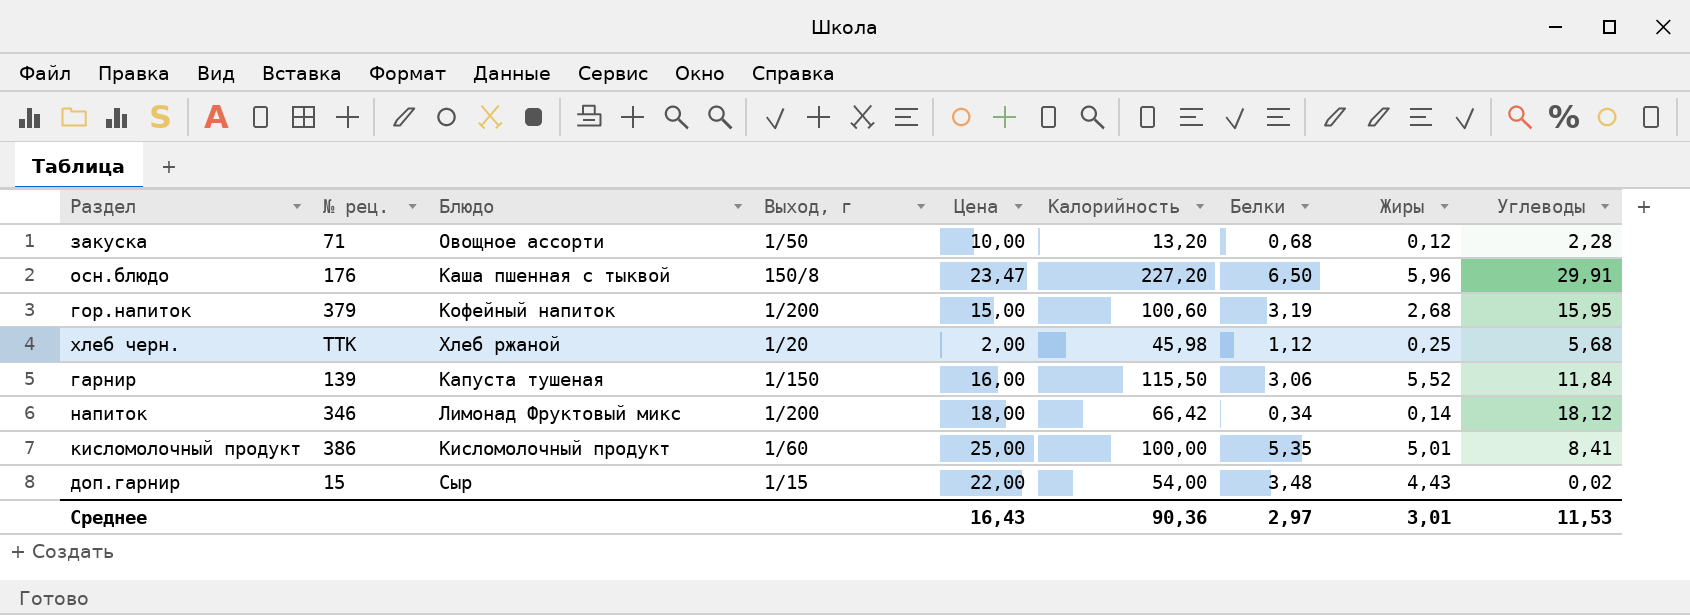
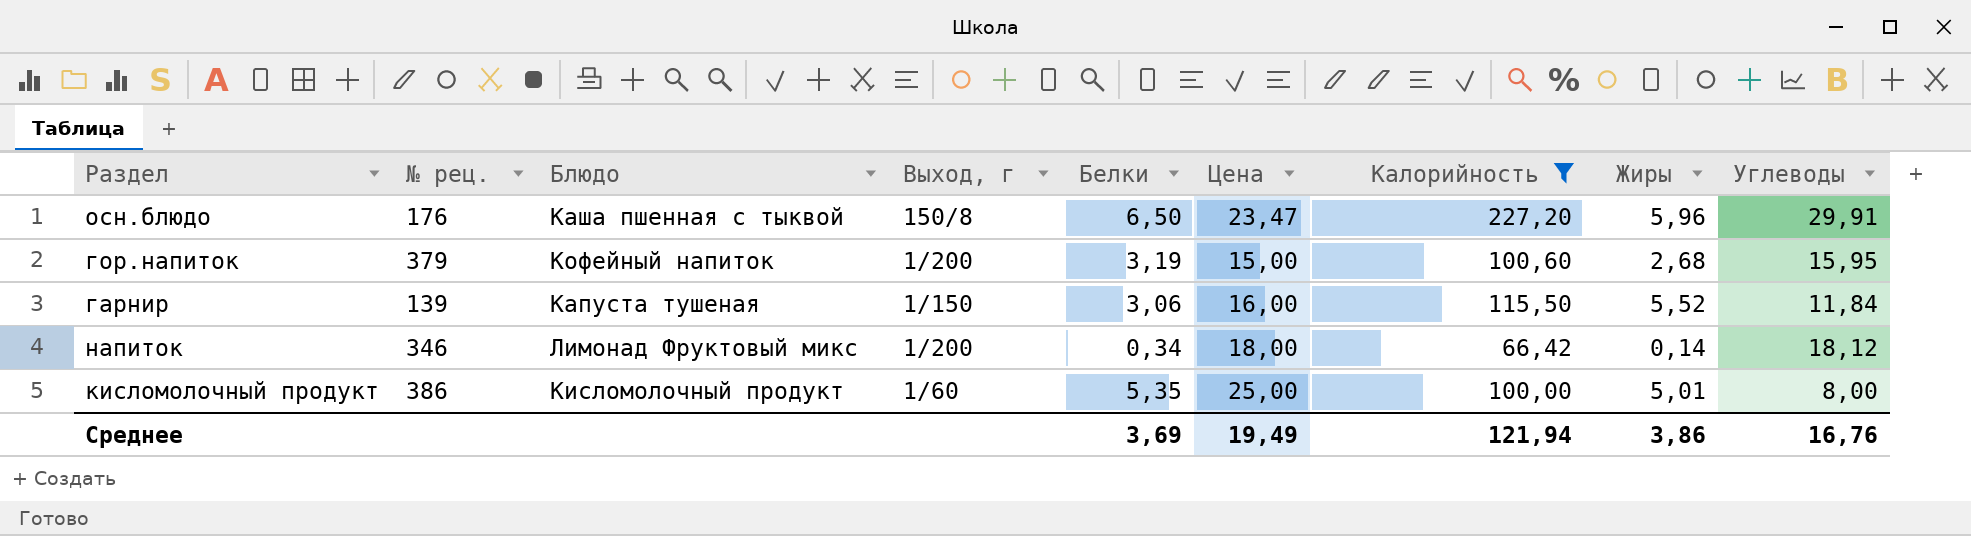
filter: none -> Калорийность >= 66,42
column Белки | position: 7 -> 5
кисломолочный продукт | Углеводы: 8,41 -> 8,00
Среднее | Белки: 2,97 -> 3,69
Среднее | Цена: 16,43 -> 19,49
Среднее | Калорийность: 90,36 -> 121,94
Среднее | Жиры: 3,01 -> 3,86
Среднее | Углеводы: 11,53 -> 16,76

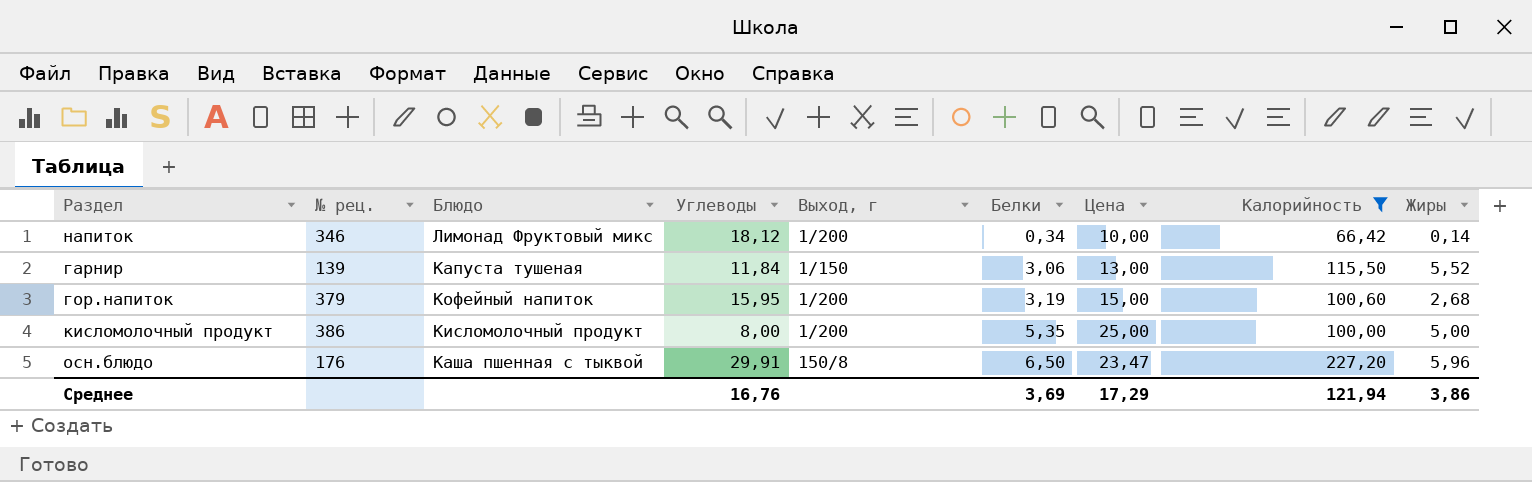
row order: none -> Белки ascending
column Углеводы | position: 9 -> 4
напиток | Цена: 18,00 -> 10,00
гарнир | Цена: 16,00 -> 13,00
кисломолочный продукт | Выход, г: 1/60 -> 1/200
кисломолочный продукт | Жиры: 5,01 -> 5,00
Среднее | Цена: 19,49 -> 17,29

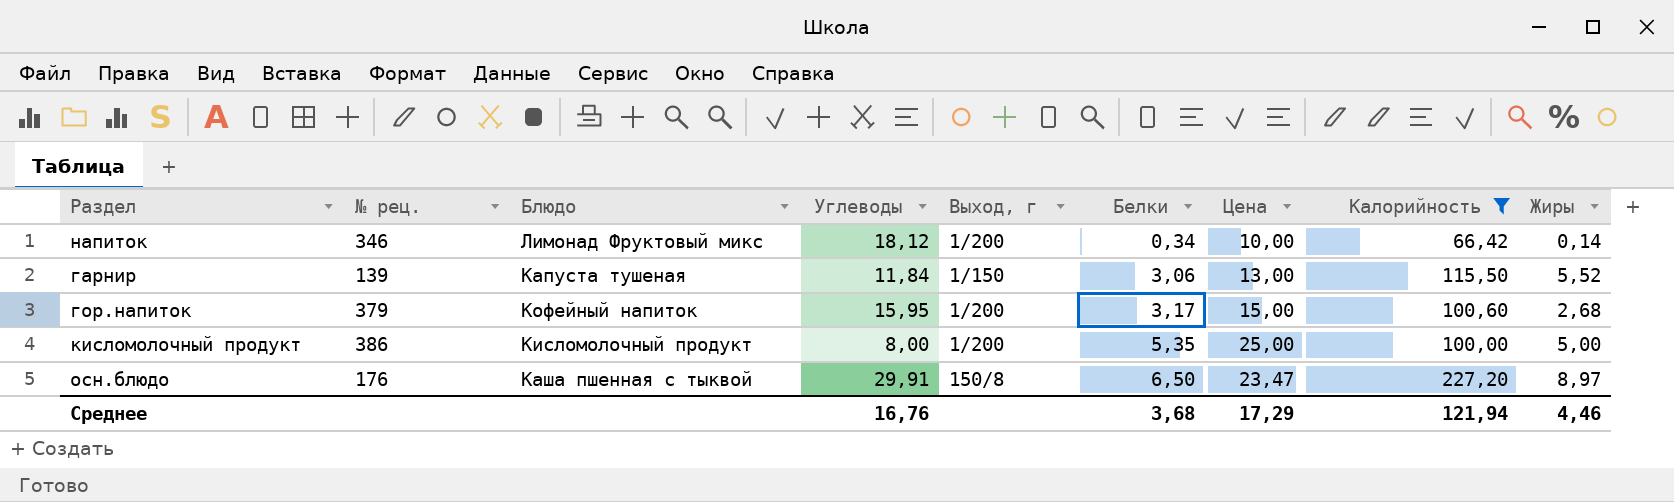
гор.напиток | Белки: 3,19 -> 3,17
осн.блюдо | Жиры: 5,96 -> 8,97
Среднее | Белки: 3,69 -> 3,68
Среднее | Жиры: 3,86 -> 4,46

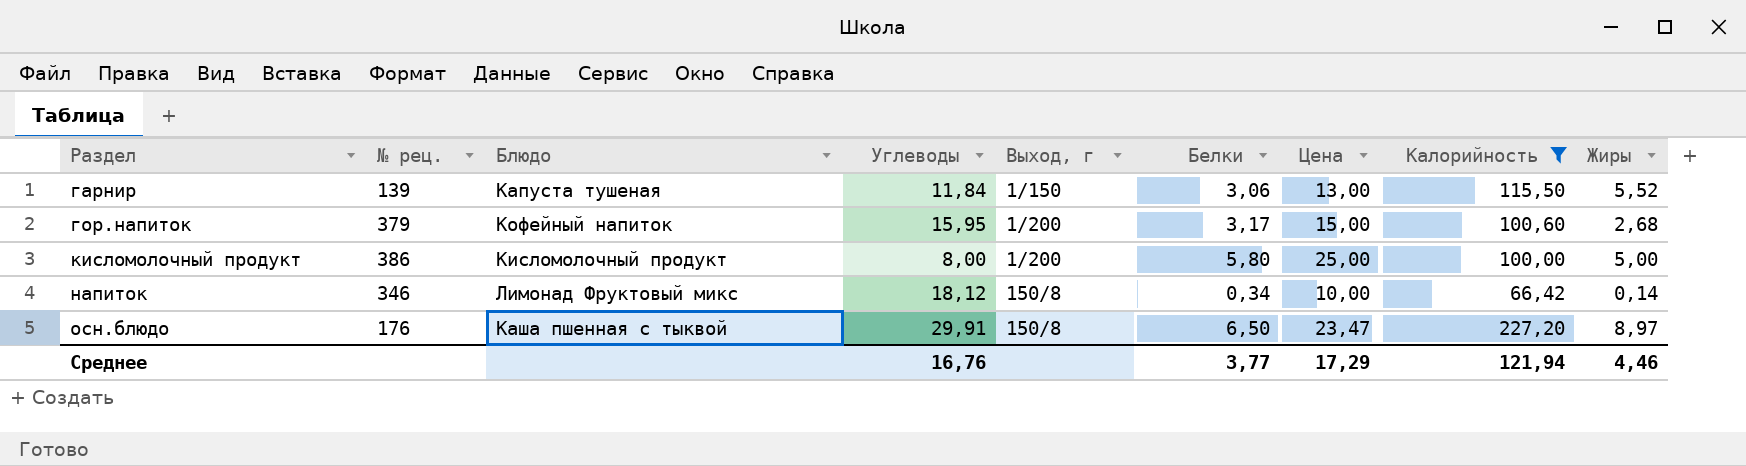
row order: Белки ascending -> Раздел ascending
кисломолочный продукт | Белки: 5,35 -> 5,80
напиток | Выход, г: 1/200 -> 150/8
Среднее | Белки: 3,68 -> 3,77

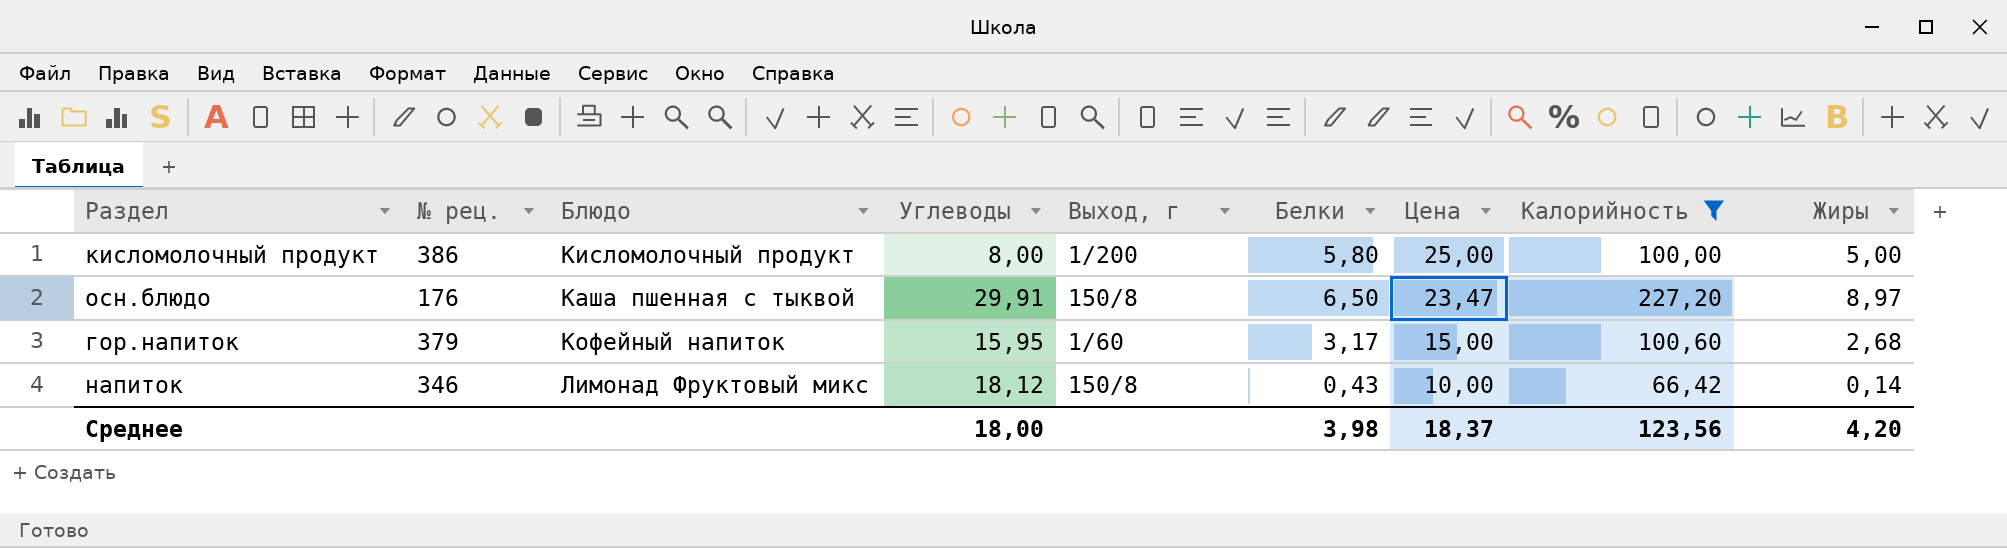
row order: Раздел ascending -> Цена descending
row гарнир: 139 | Капуста тушеная | 11,84 | 1/150 | 3,06 | 13,00 | 115,50 | 5,52 -> none
гор.напиток | Выход, г: 1/200 -> 1/60
напиток | Белки: 0,34 -> 0,43
Среднее | Углеводы: 16,76 -> 18,00
Среднее | Белки: 3,77 -> 3,98
Среднее | Цена: 17,29 -> 18,37
Среднее | Калорийность: 121,94 -> 123,56
Среднее | Жиры: 4,46 -> 4,20

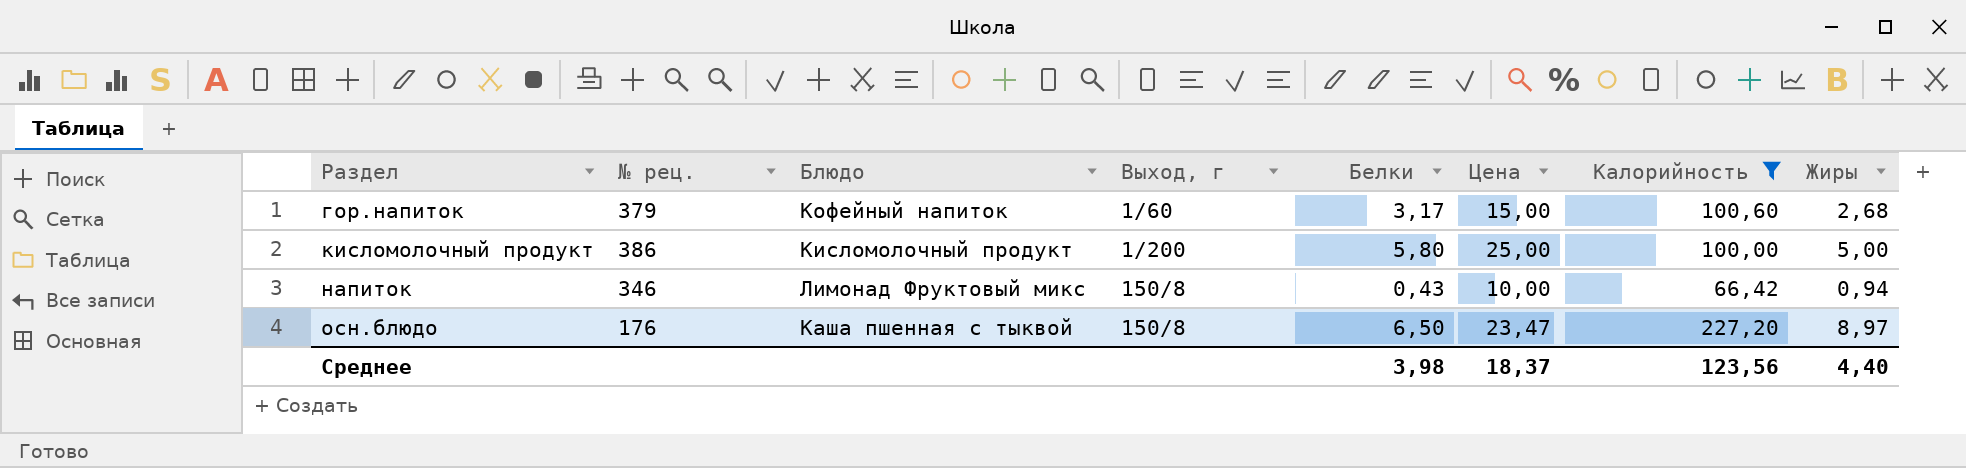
row order: Цена descending -> Раздел ascending
column Углеводы | position: 4 -> none
напиток | Жиры: 0,14 -> 0,94
Среднее | Жиры: 4,20 -> 4,40

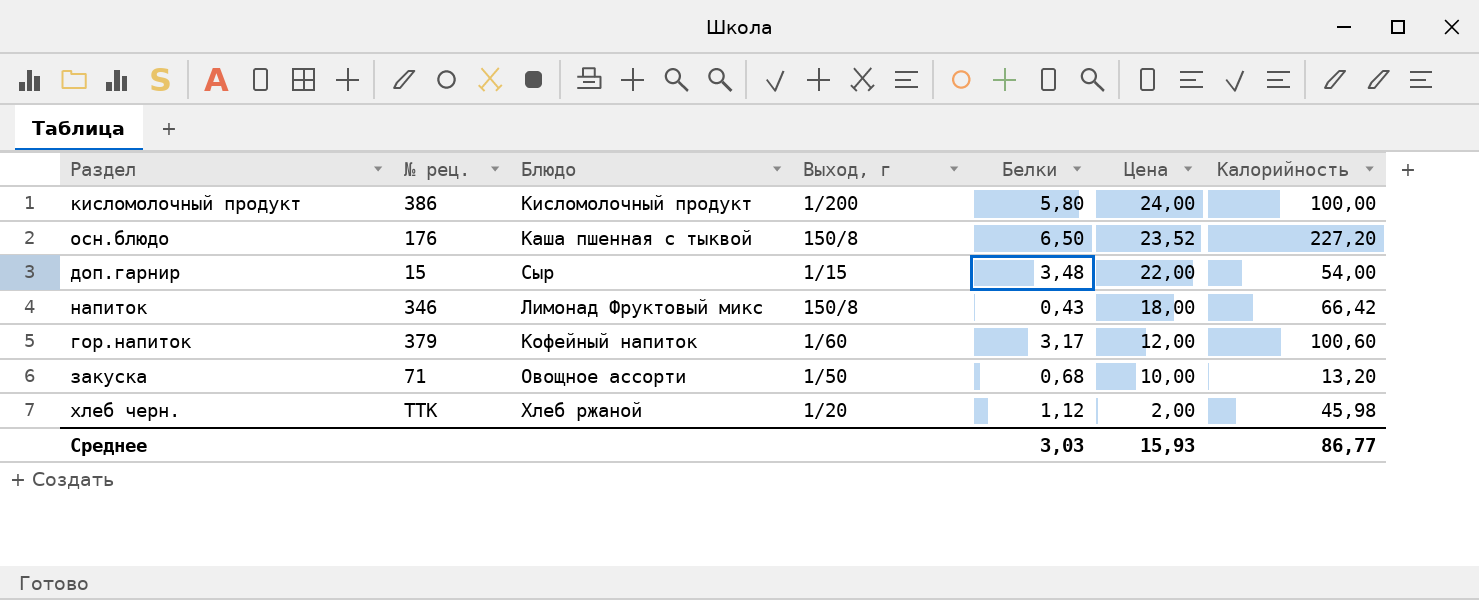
filter: Калорийность >= 66,42 -> none
row order: Раздел ascending -> Цена descending
column Жиры | position: 8 -> none
кисломолочный продукт | Цена: 25,00 -> 24,00
осн.блюдо | Цена: 23,47 -> 23,52
напиток | Цена: 10,00 -> 18,00
гор.напиток | Цена: 15,00 -> 12,00
Среднее | Белки: 3,98 -> 3,03
Среднее | Цена: 18,37 -> 15,93
Среднее | Калорийность: 123,56 -> 86,77

